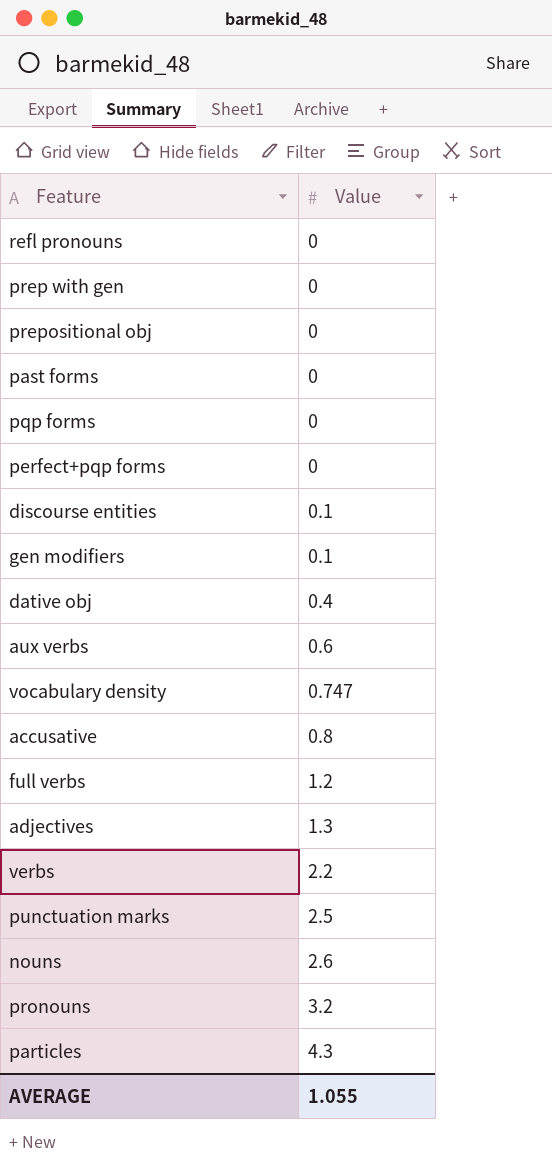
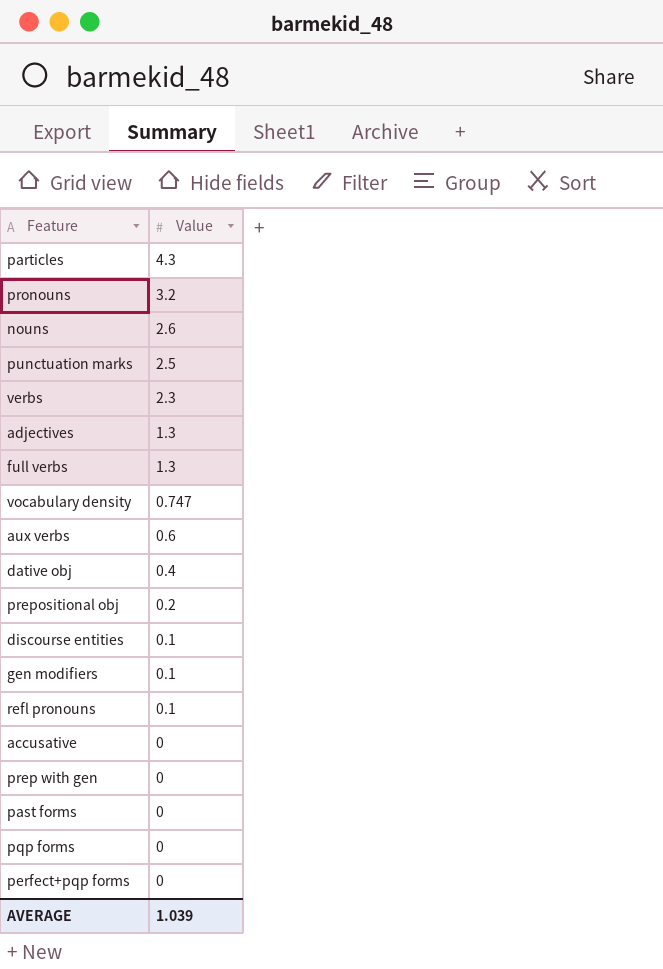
row order: Value ascending -> Value descending
verbs | Value: 2.2 -> 2.3
full verbs | Value: 1.2 -> 1.3
prepositional obj | Value: 0 -> 0.2
refl pronouns | Value: 0 -> 0.1
accusative | Value: 0.8 -> 0
AVERAGE | Value: 1.055 -> 1.039

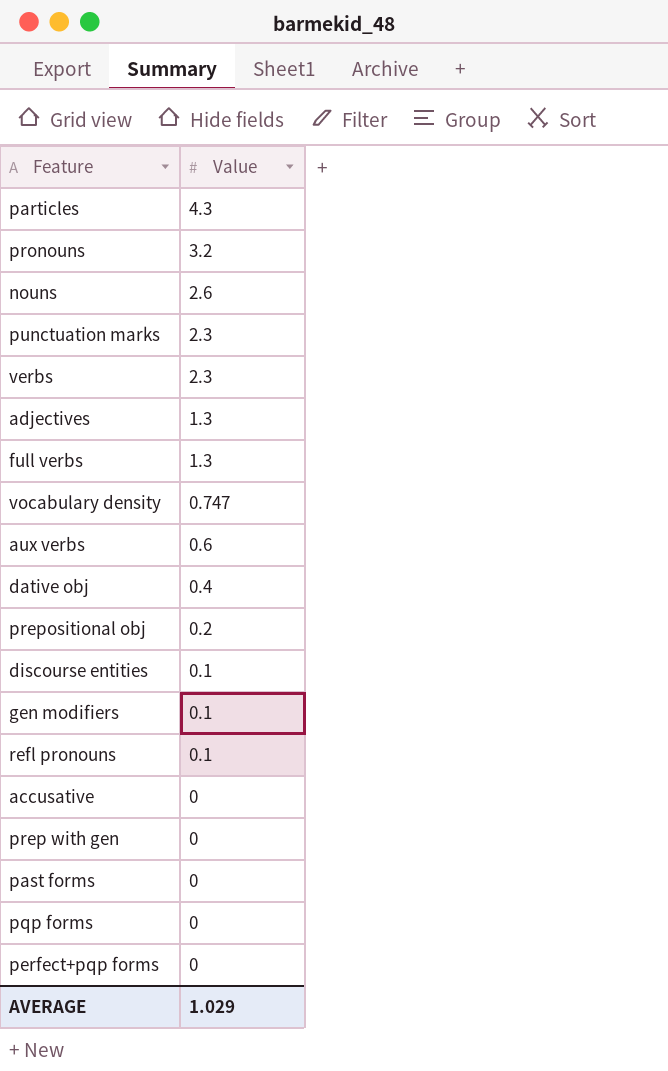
punctuation marks | Value: 2.5 -> 2.3
AVERAGE | Value: 1.039 -> 1.029

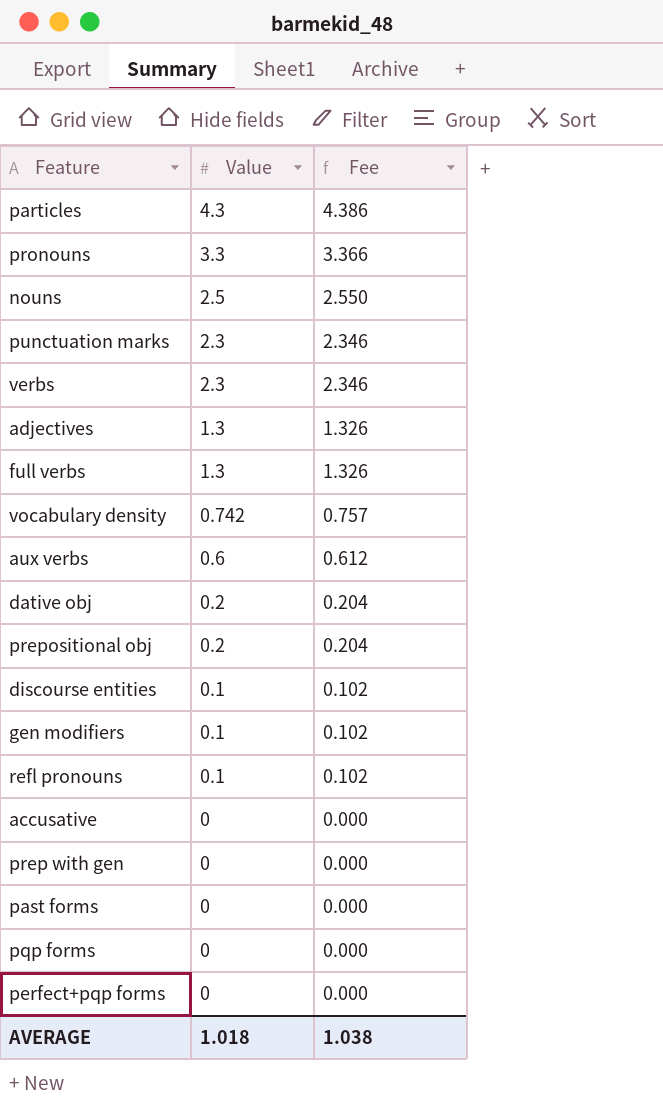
column Fee | formula: none -> [Value] * 1.02
pronouns | Value: 3.2 -> 3.3
nouns | Value: 2.6 -> 2.5
vocabulary density | Value: 0.747 -> 0.742
dative obj | Value: 0.4 -> 0.2
AVERAGE | Value: 1.029 -> 1.018

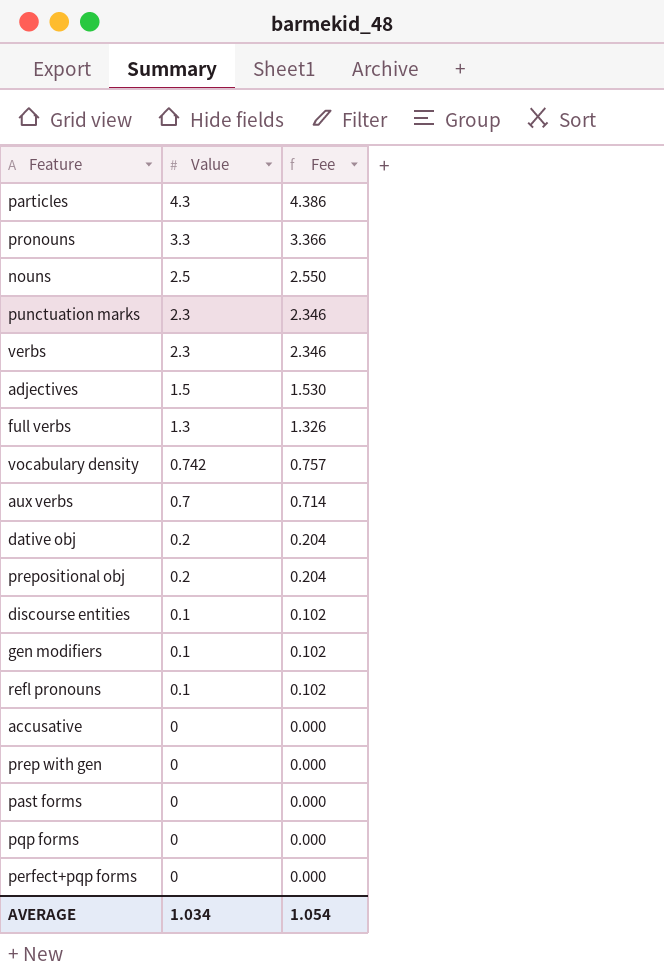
adjectives | Value: 1.3 -> 1.5
adjectives | Fee: 1.326 -> 1.530
aux verbs | Value: 0.6 -> 0.7
aux verbs | Fee: 0.612 -> 0.714
AVERAGE | Value: 1.018 -> 1.034
AVERAGE | Fee: 1.038 -> 1.054

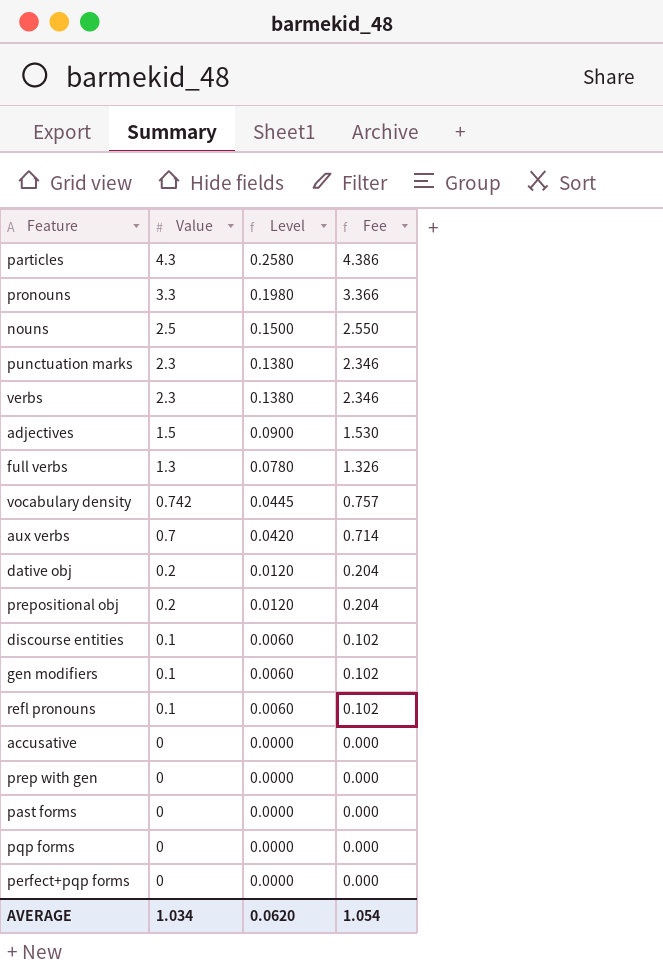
column Level | formula: none -> [Value] * 0.06

